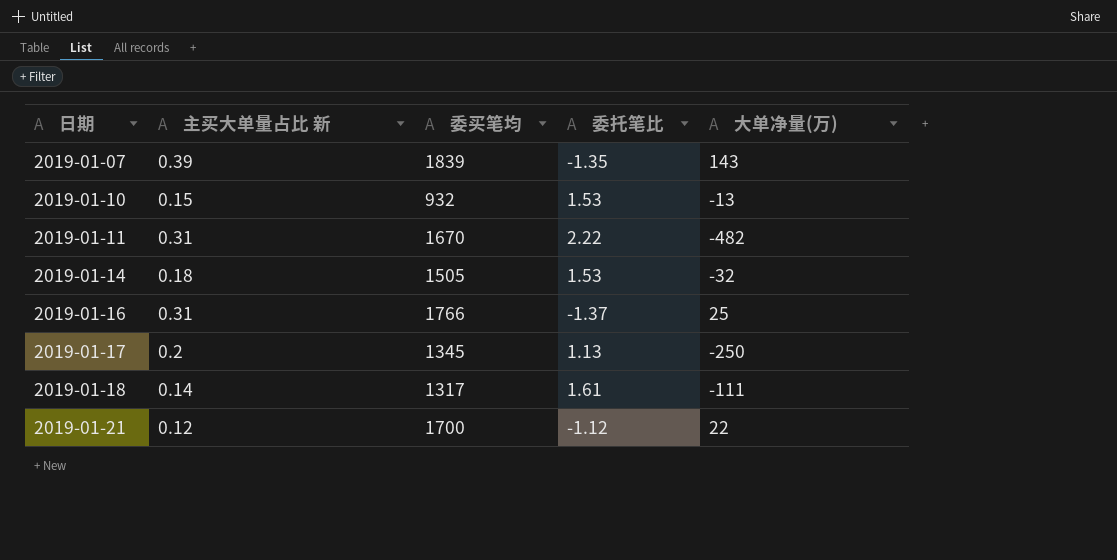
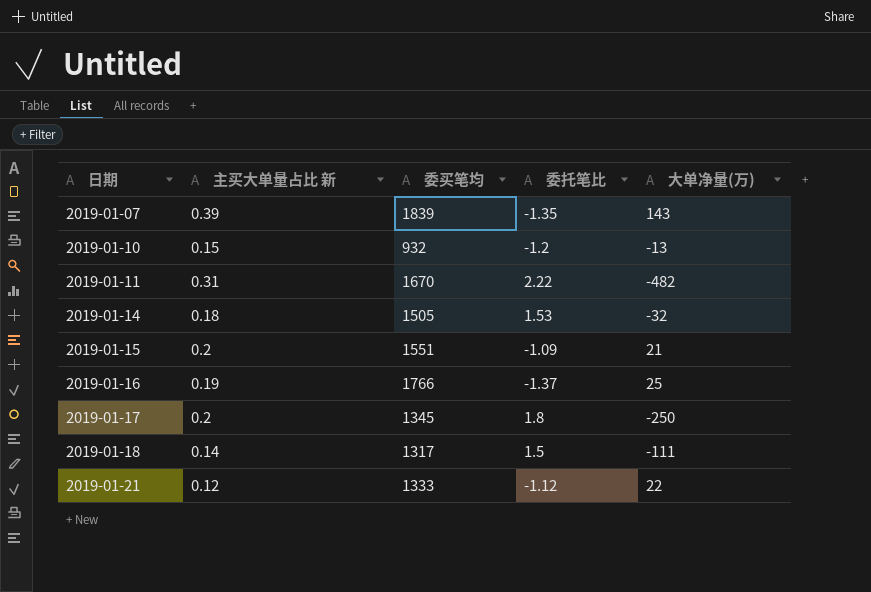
2019-01-10 | 委托笔比: 1.53 -> -1.2
row 2019-01-15: none -> 0.2 | 1551 | -1.09 | 21
2019-01-16 | 主买大单量占比 新: 0.31 -> 0.19
2019-01-17 | 委托笔比: 1.13 -> 1.8
2019-01-18 | 委托笔比: 1.61 -> 1.5
2019-01-21 | 委买笔均: 1700 -> 1333

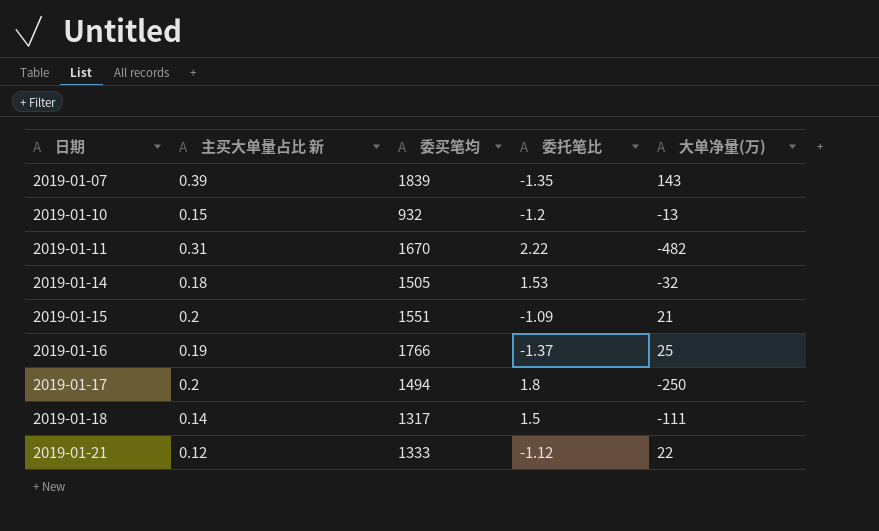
2019-01-17 | 委买笔均: 1345 -> 1494

